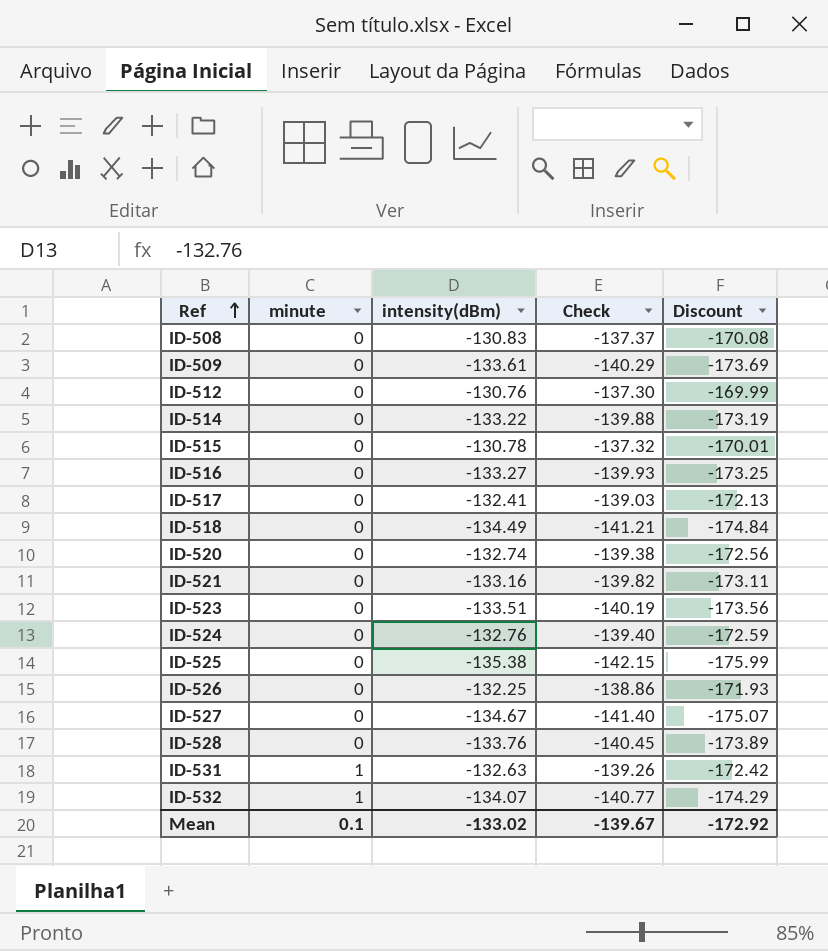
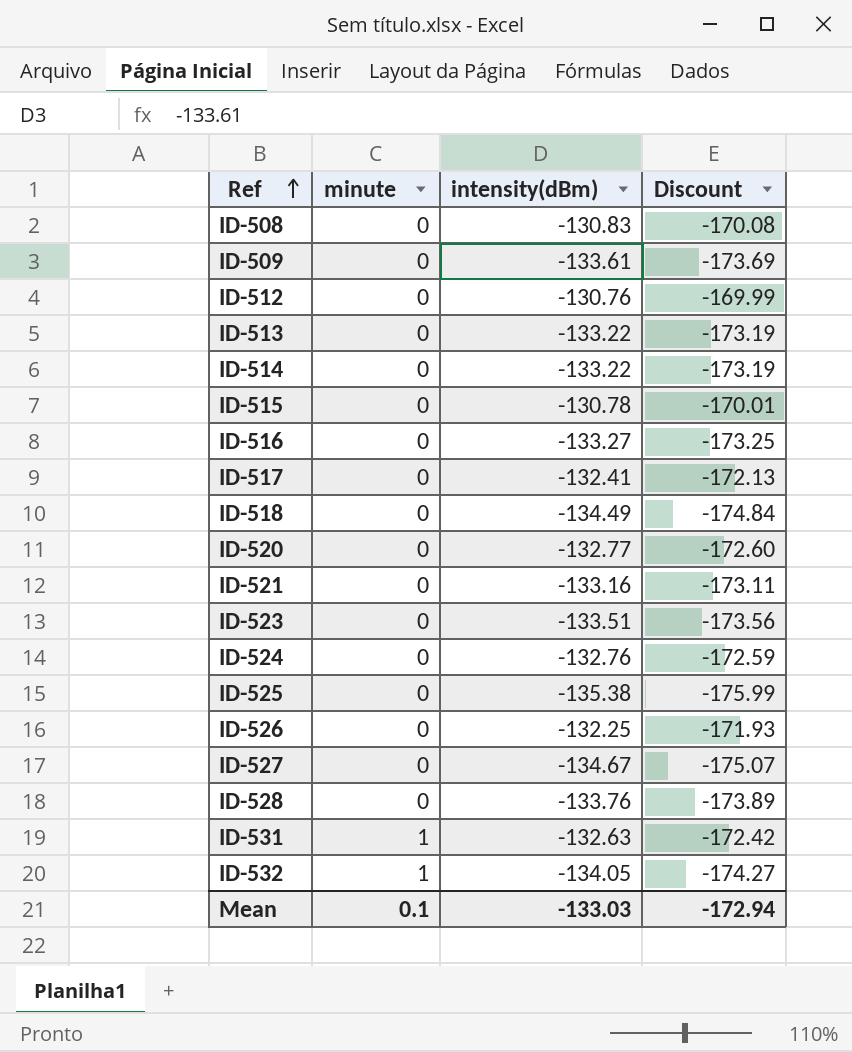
column Check | formula: [intensity(dBm)] * 1.05 -> none
row ID-513: none -> 0 | -133.22 | -173.19
ID-520 | intensity(dBm): -132.74 -> -132.77
ID-520 | Discount: -172.56 -> -172.60
ID-532 | intensity(dBm): -134.07 -> -134.05
ID-532 | Discount: -174.29 -> -174.27
Mean | intensity(dBm): -133.02 -> -133.03
Mean | Discount: -172.92 -> -172.94

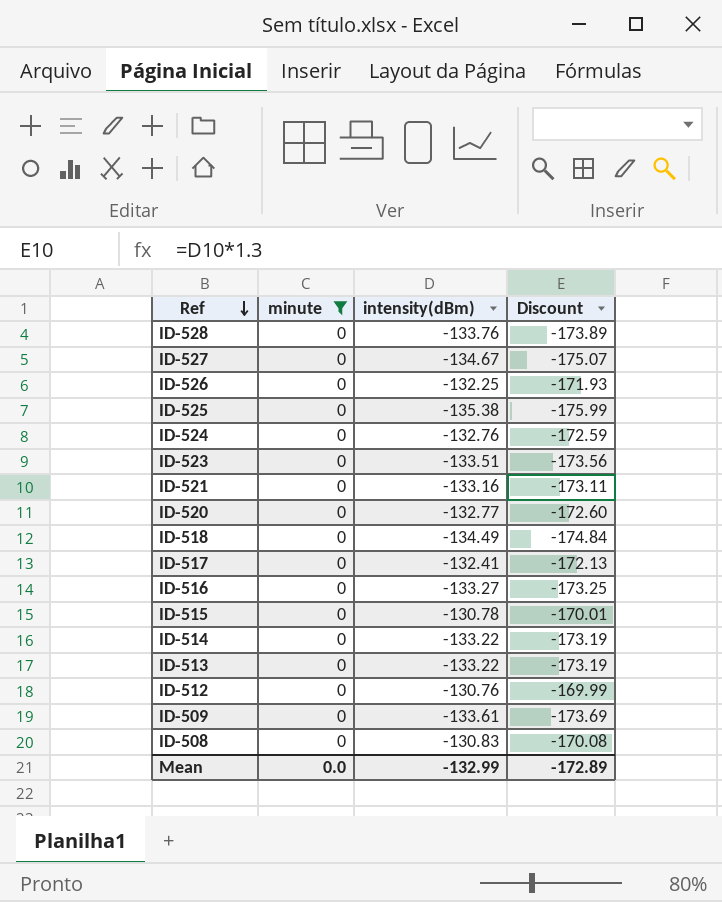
filter: none -> minute = 0
row order: Ref ascending -> Ref descending
Mean | minute: 0.1 -> 0.0
Mean | intensity(dBm): -133.03 -> -132.99
Mean | Discount: -172.94 -> -172.89

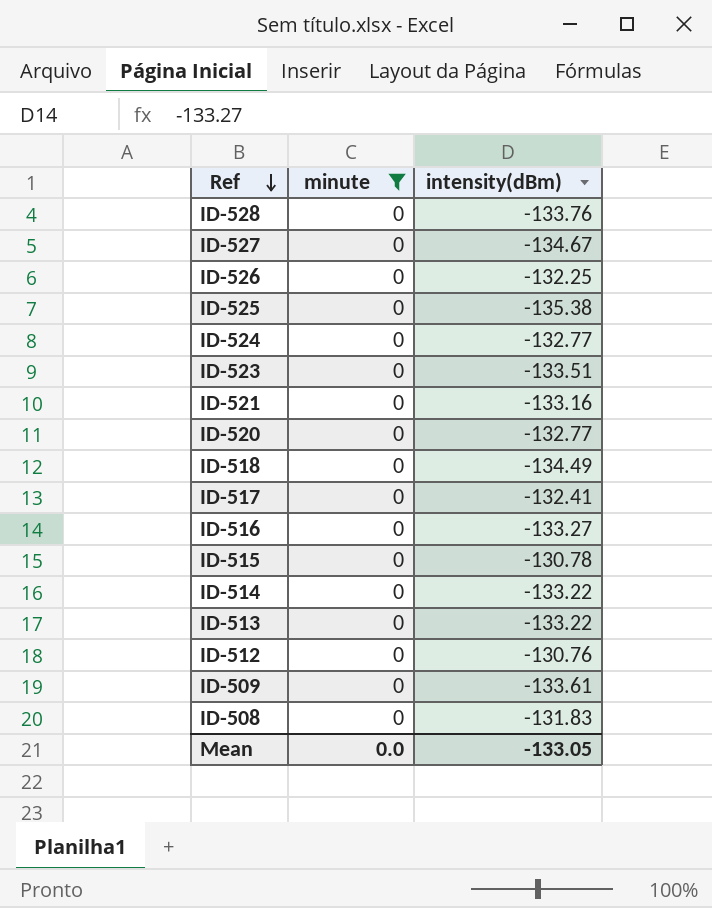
column Discount | formula: [intensity(dBm)] * 1.3 -> none
ID-524 | intensity(dBm): -132.76 -> -132.77
ID-508 | intensity(dBm): -130.83 -> -131.83
Mean | intensity(dBm): -132.99 -> -133.05

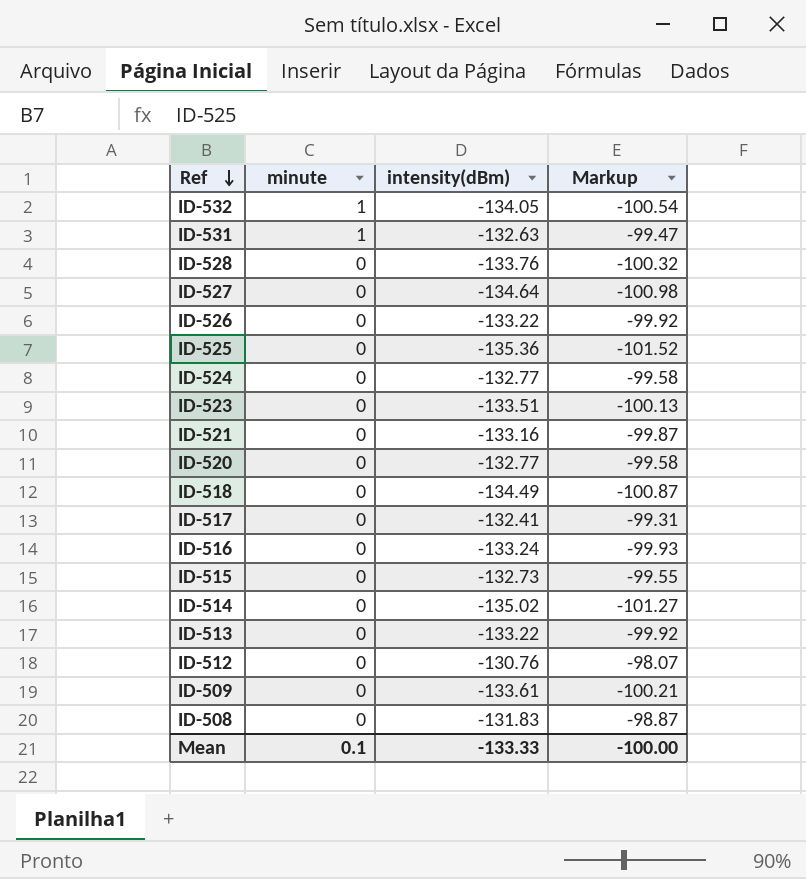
filter: minute = 0 -> none
column Markup | formula: none -> [intensity(dBm)] * 0.75
ID-527 | intensity(dBm): -134.67 -> -134.64
ID-526 | intensity(dBm): -132.25 -> -133.22
ID-525 | intensity(dBm): -135.38 -> -135.36
ID-516 | intensity(dBm): -133.27 -> -133.24
ID-515 | intensity(dBm): -130.78 -> -132.73
ID-514 | intensity(dBm): -133.22 -> -135.02
Mean | minute: 0.0 -> 0.1
Mean | intensity(dBm): -133.05 -> -133.33

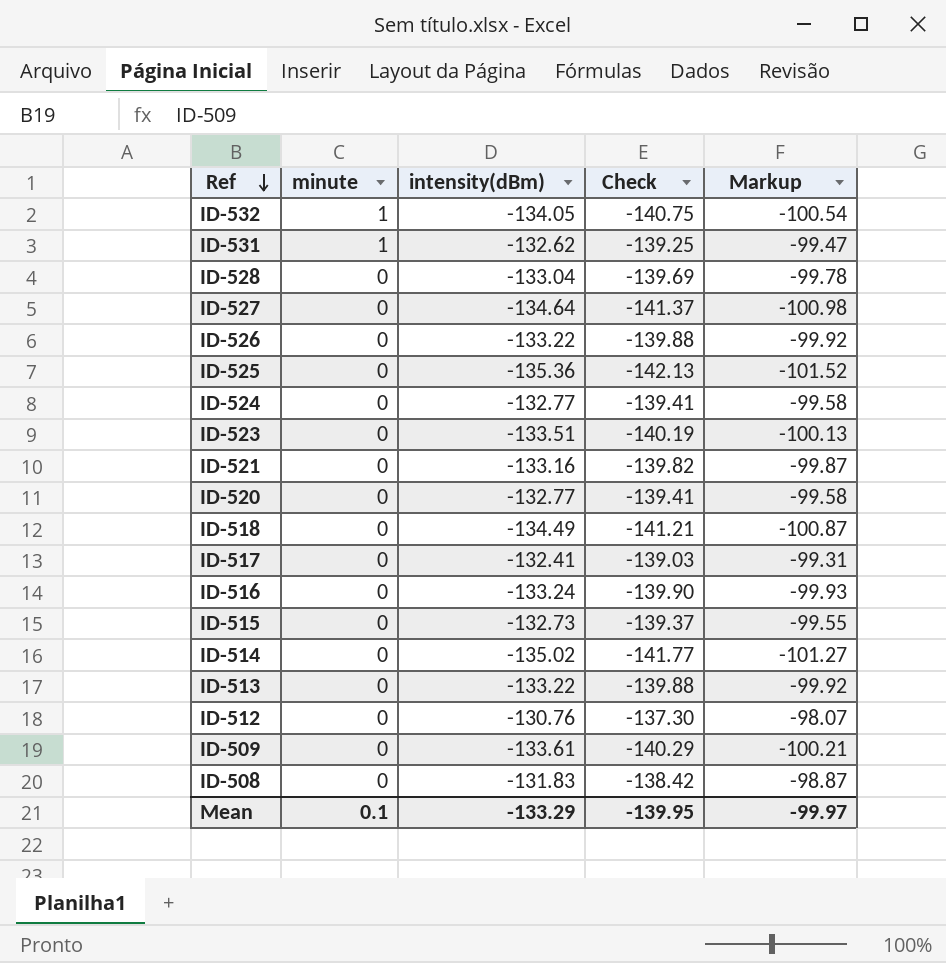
column Check | formula: none -> [intensity(dBm)] * 1.05
ID-531 | intensity(dBm): -132.63 -> -132.62
ID-528 | intensity(dBm): -133.76 -> -133.04
ID-528 | Markup: -100.32 -> -99.78
Mean | intensity(dBm): -133.33 -> -133.29
Mean | Markup: -100.00 -> -99.97

